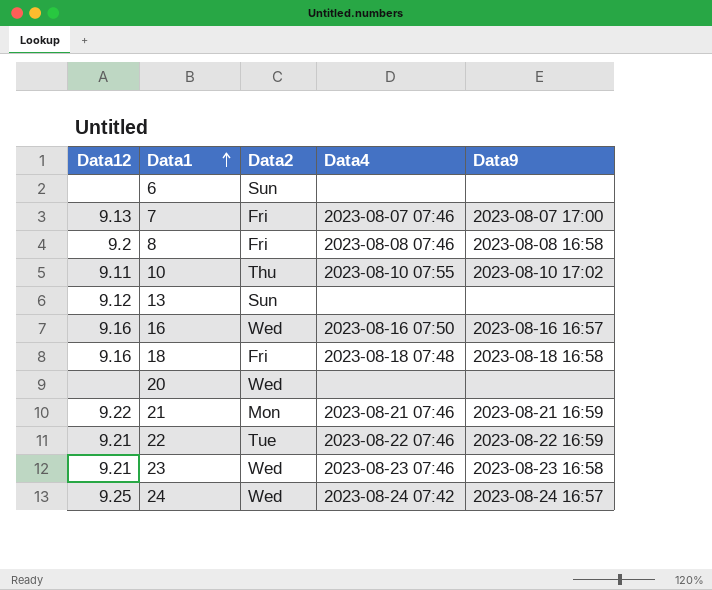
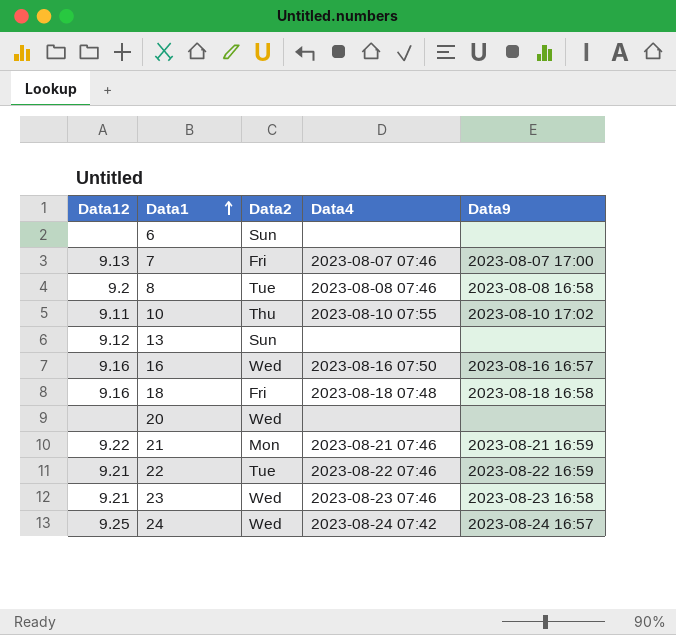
8 | Data2: Fri -> Tue

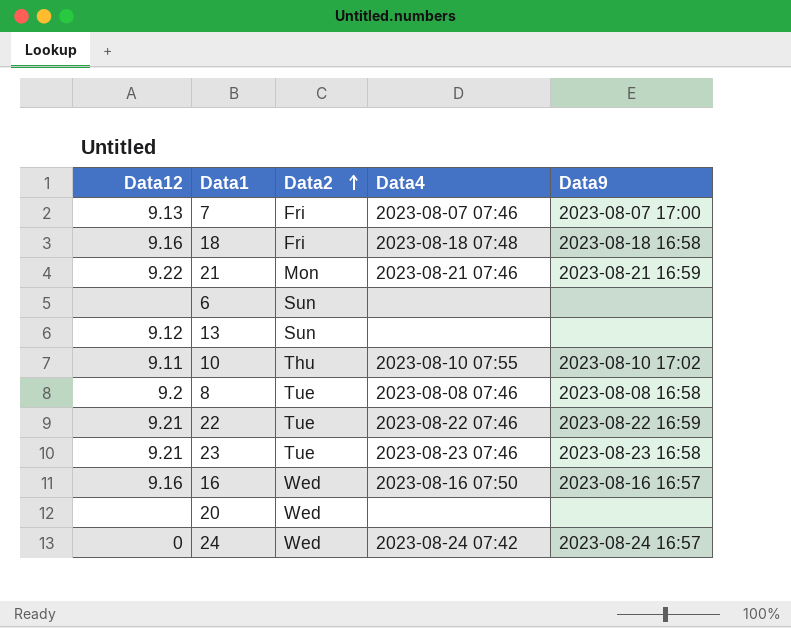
row order: Data1 ascending -> Data2 ascending
23 | Data2: Wed -> Tue
24 | Data12: 9.25 -> 0

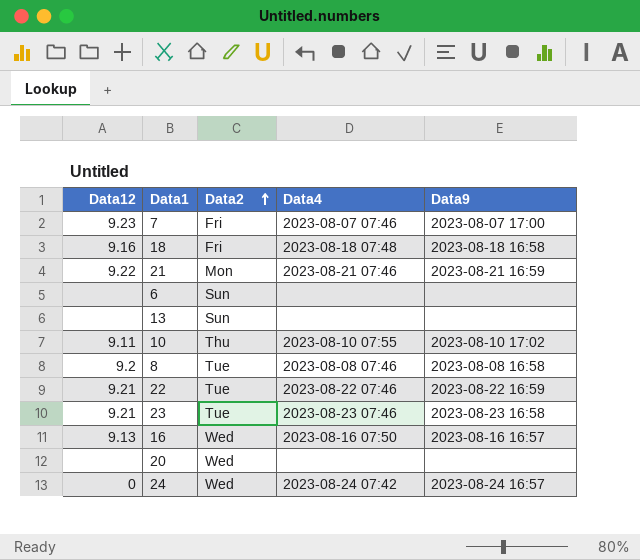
7 | Data12: 9.13 -> 9.23
13 | Data12: 9.12 -> none
16 | Data12: 9.16 -> 9.13

